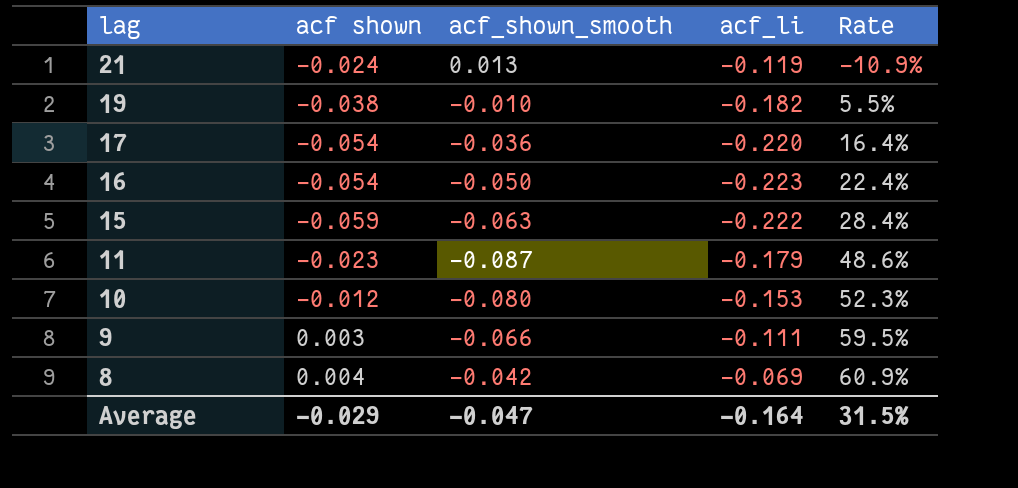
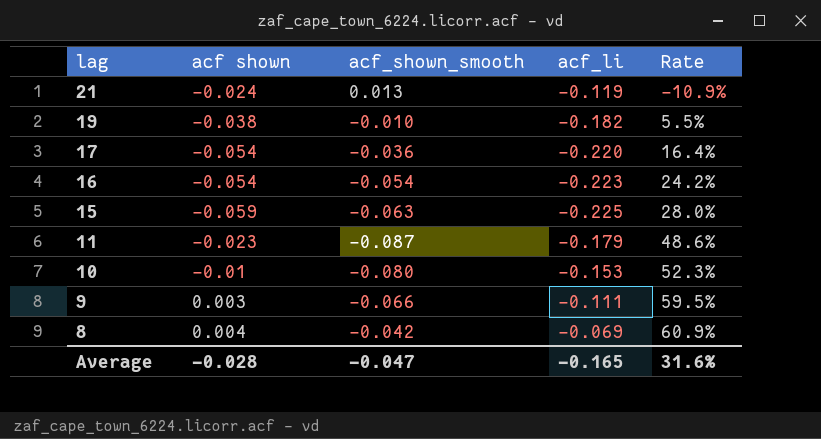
16 | acf_shown_smooth: -0.050 -> -0.054
16 | Rate: 22.4% -> 24.2%
15 | acf_li: -0.222 -> -0.225
15 | Rate: 28.4% -> 28.0%
10 | acf shown: -0.012 -> -0.01
Average | acf shown: -0.029 -> -0.028
Average | acf_li: -0.164 -> -0.165
Average | Rate: 31.5% -> 31.6%

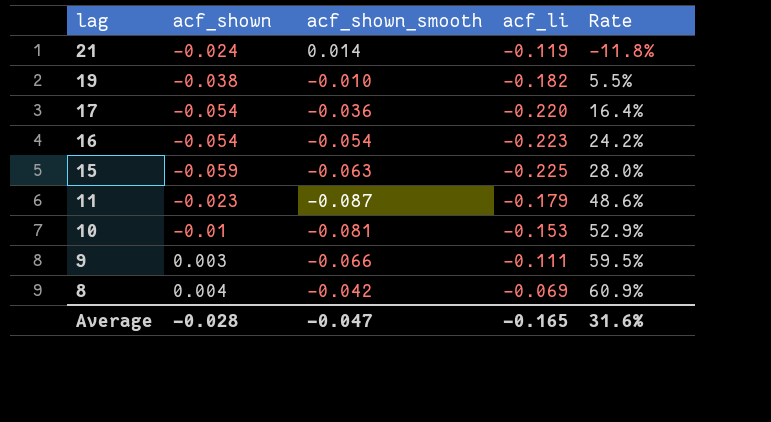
column name: acf shown -> acf_shown
21 | acf_shown_smooth: 0.013 -> 0.014
21 | Rate: -10.9% -> -11.8%
10 | acf_shown_smooth: -0.080 -> -0.081
10 | Rate: 52.3% -> 52.9%

